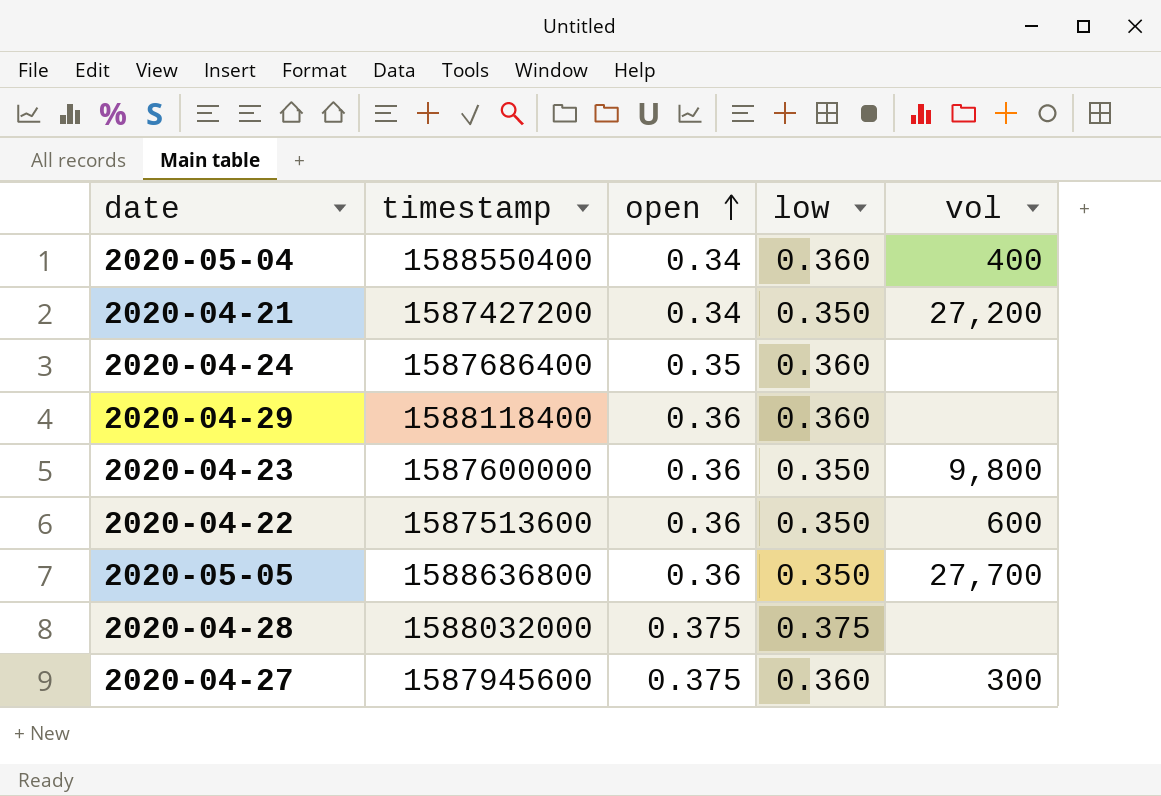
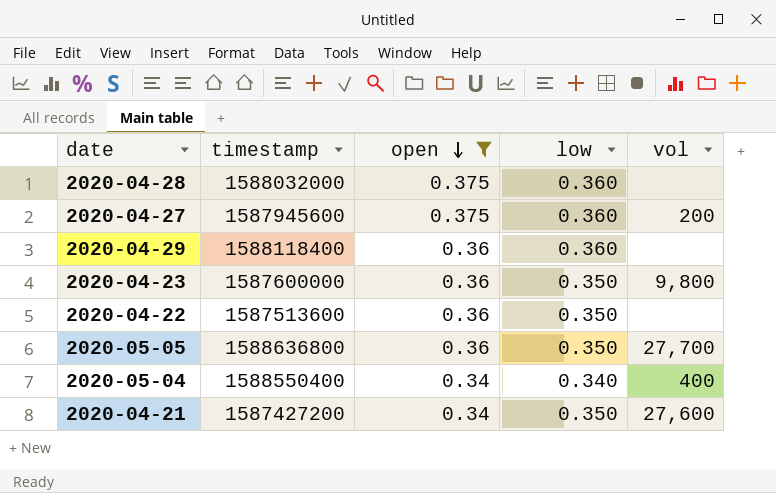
filter: none -> open != 0.35
row order: open ascending -> open descending
2020-04-28 | low: 0.375 -> 0.360
2020-04-27 | vol: 300 -> 200
2020-04-22 | vol: 600 -> none
2020-05-04 | low: 0.360 -> 0.340
2020-04-21 | vol: 27,200 -> 27,600

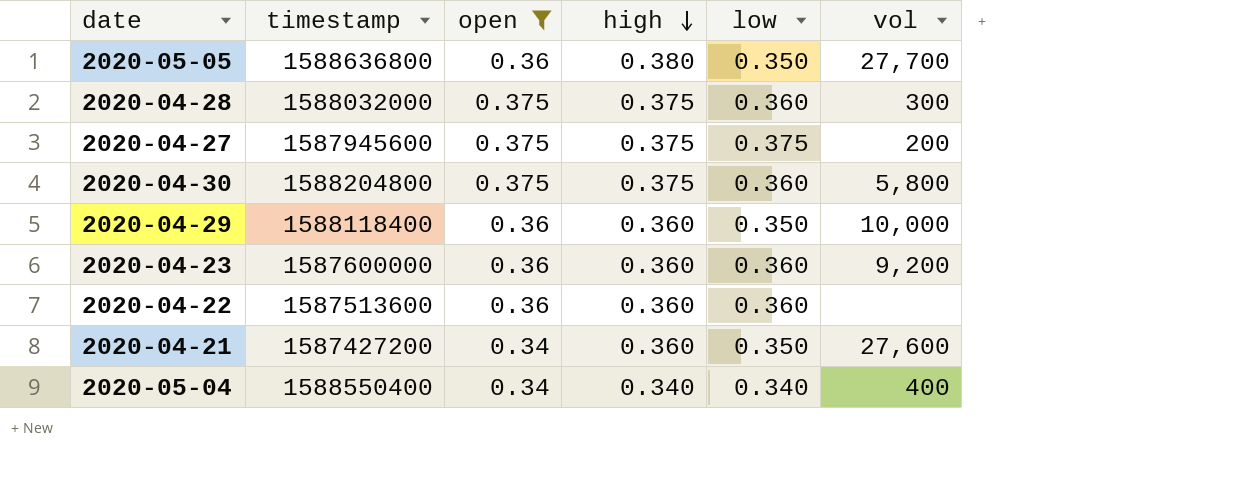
row order: open descending -> high descending
column high | position: none -> 4
2020-04-28 | vol: none -> 300
2020-04-27 | low: 0.360 -> 0.375
row 2020-04-30: none -> 1588204800 | 0.375 | 0.375 | 0.360 | 5,800
2020-04-29 | low: 0.360 -> 0.350
2020-04-29 | vol: none -> 10,000
2020-04-23 | low: 0.350 -> 0.360
2020-04-23 | vol: 9,800 -> 9,200
2020-04-22 | low: 0.350 -> 0.360

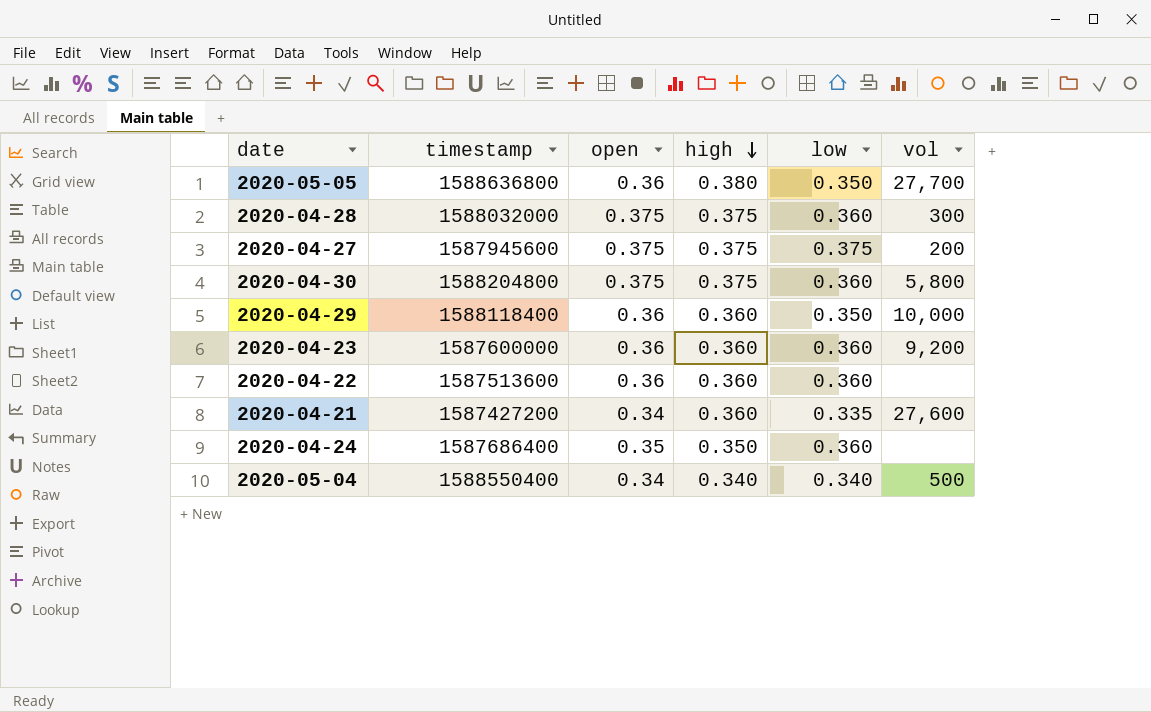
filter: open != 0.35 -> none
2020-04-21 | low: 0.350 -> 0.335
2020-05-04 | vol: 400 -> 500

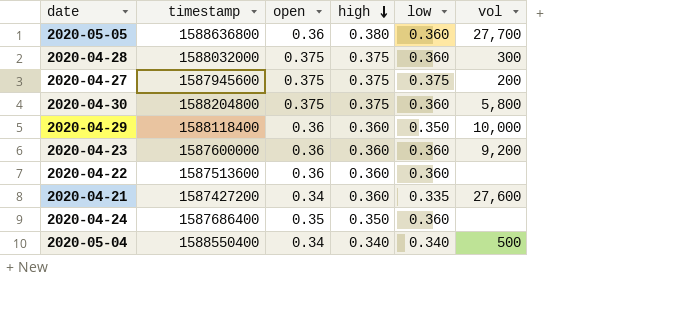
2020-05-05 | low: 0.350 -> 0.360

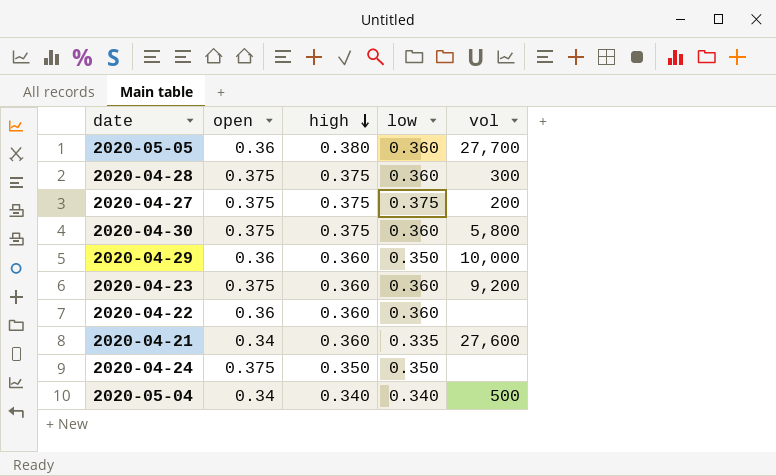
column timestamp | position: 2 -> none
2020-04-23 | open: 0.36 -> 0.375
2020-04-24 | open: 0.35 -> 0.375
2020-04-24 | low: 0.360 -> 0.350

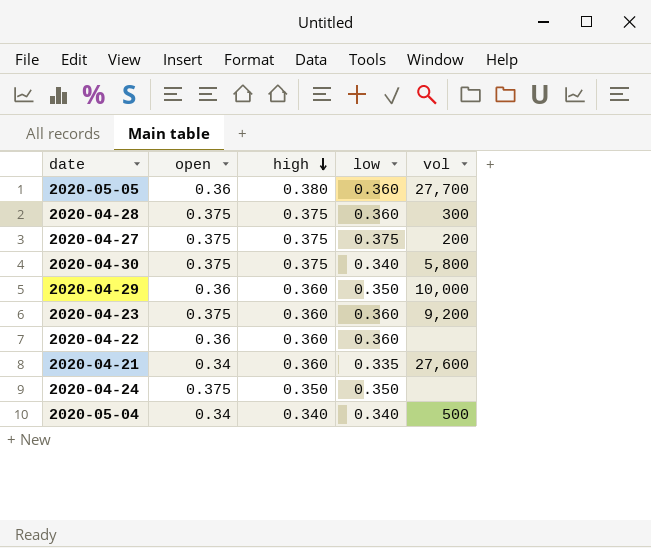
2020-04-30 | low: 0.360 -> 0.340

